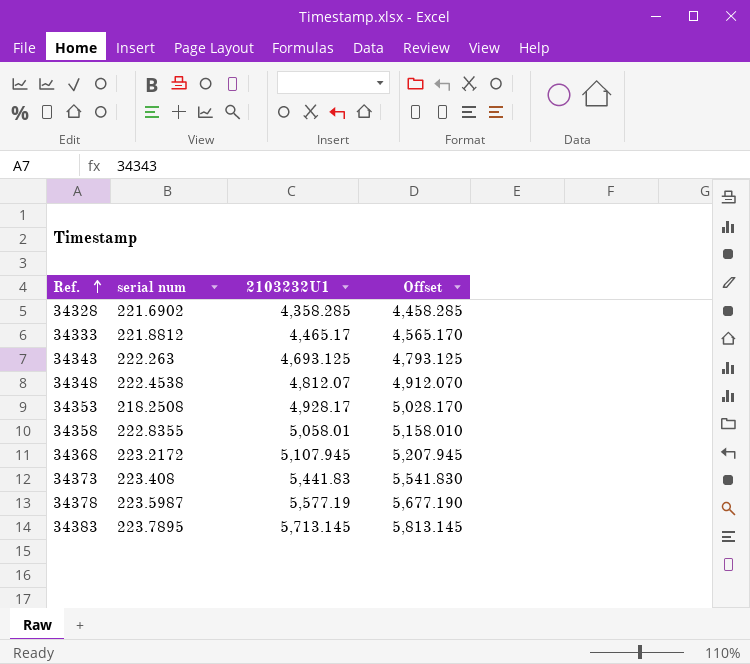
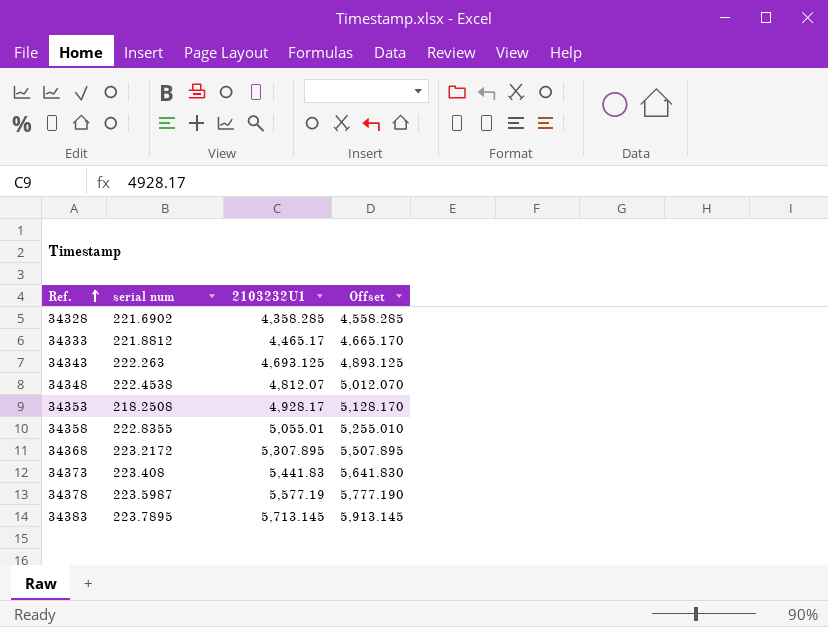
column Offset | formula: [2103232U1] + 100 -> [2103232U1] + 200
34358 | 2103232U1: 5,058.01 -> 5,055.01
34368 | 2103232U1: 5,107.945 -> 5,307.895

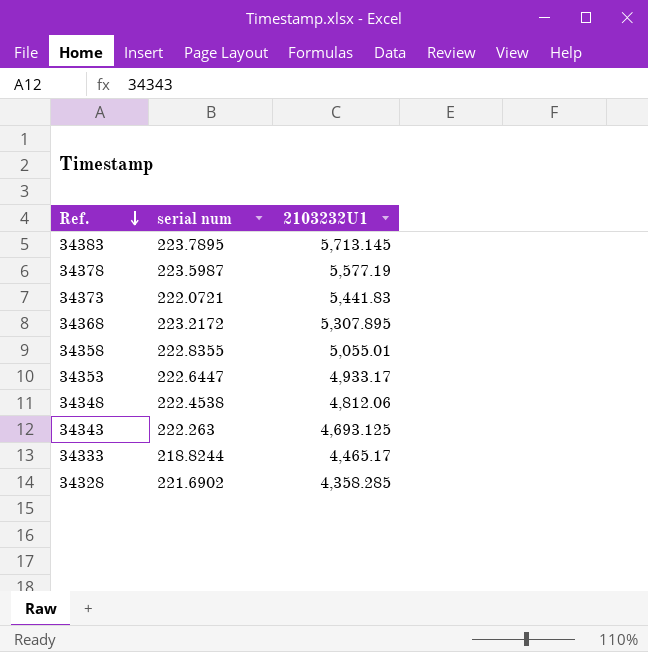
row order: Ref. ascending -> Ref. descending
column Offset | formula: [2103232U1] + 200 -> none
34373 | serial num: 223.408 -> 222.0721
34353 | serial num: 218.2508 -> 222.6447
34353 | 2103232U1: 4,928.17 -> 4,933.17
34348 | 2103232U1: 4,812.07 -> 4,812.06
34333 | serial num: 221.8812 -> 218.8244

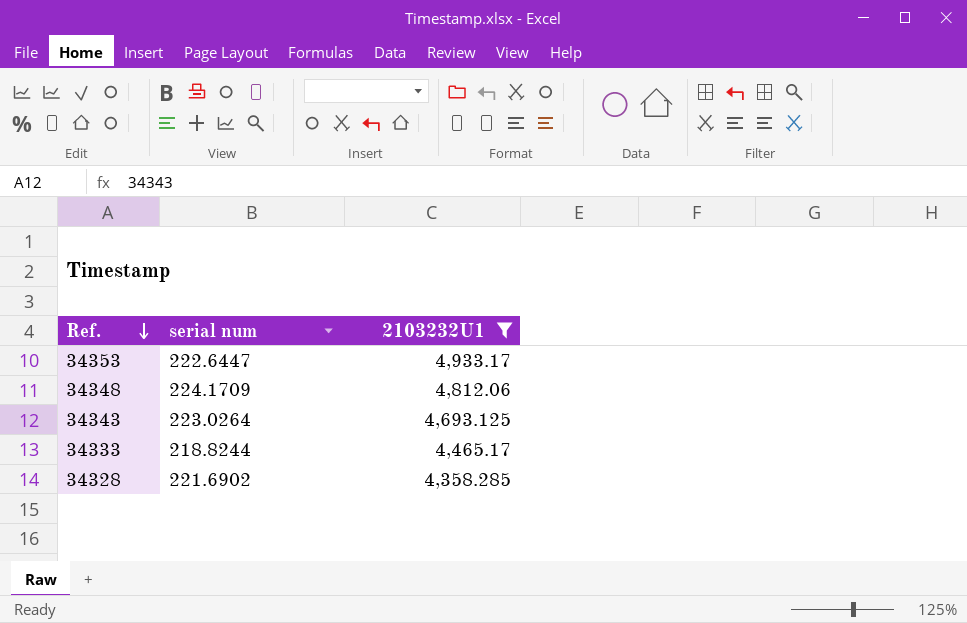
filter: none -> 2103232U1 <= 4,933.17
34348 | serial num: 222.4538 -> 224.1709
34343 | serial num: 222.263 -> 223.0264

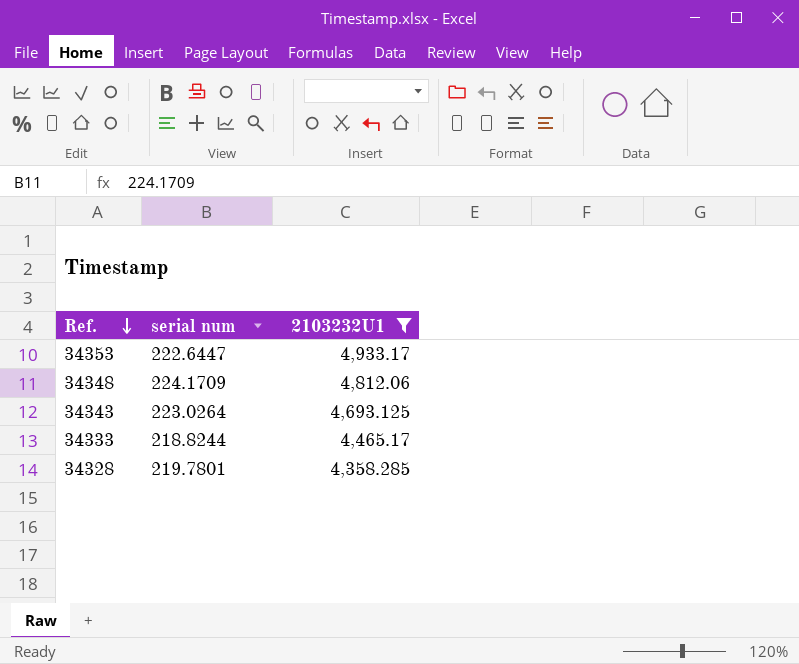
34328 | serial num: 221.6902 -> 219.7801

